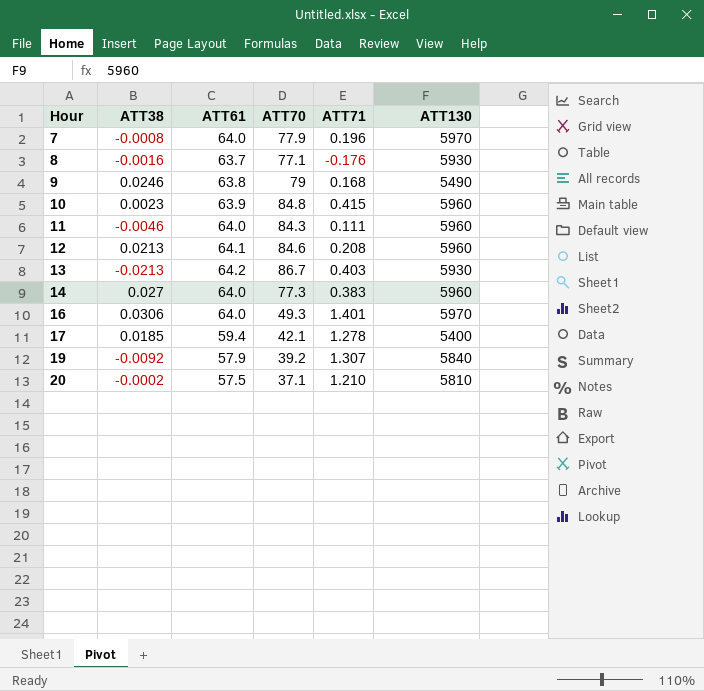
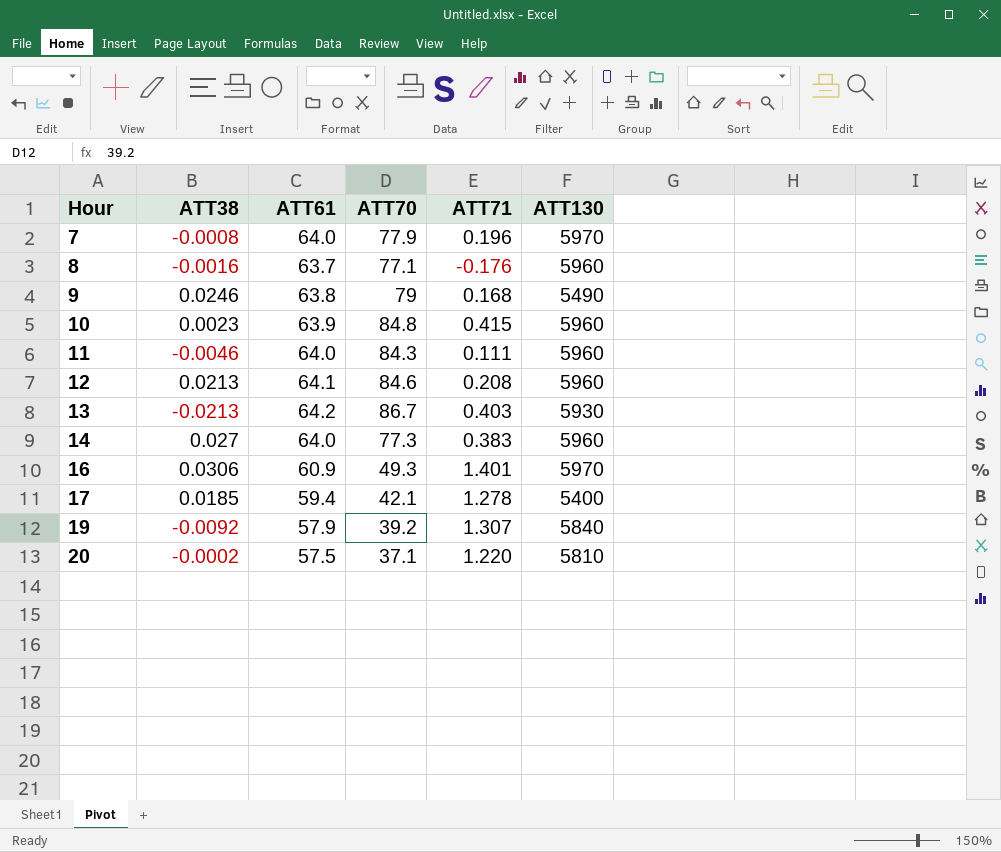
8 | ATT130: 5930 -> 5960
16 | ATT61: 64.0 -> 60.9
20 | ATT71: 1.210 -> 1.220

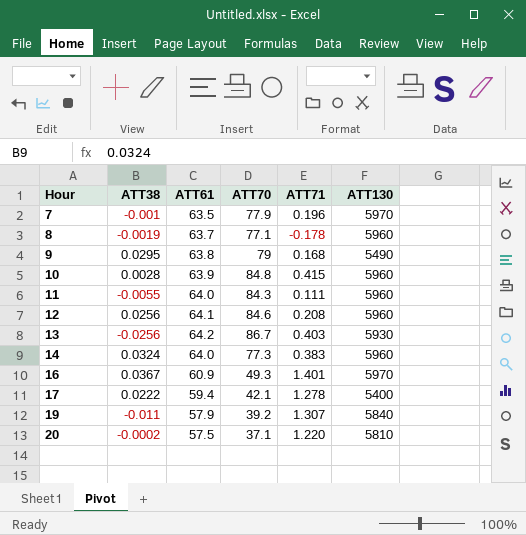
7 | ATT38: -0.0008 -> -0.001
7 | ATT61: 64.0 -> 63.5
8 | ATT38: -0.0016 -> -0.0019
8 | ATT71: -0.176 -> -0.178
9 | ATT38: 0.0246 -> 0.0295
10 | ATT38: 0.0023 -> 0.0028
11 | ATT38: -0.0046 -> -0.0055
12 | ATT38: 0.0213 -> 0.0256
13 | ATT38: -0.0213 -> -0.0256
14 | ATT38: 0.027 -> 0.0324
16 | ATT38: 0.0306 -> 0.0367
17 | ATT38: 0.0185 -> 0.0222
19 | ATT38: -0.0092 -> -0.011

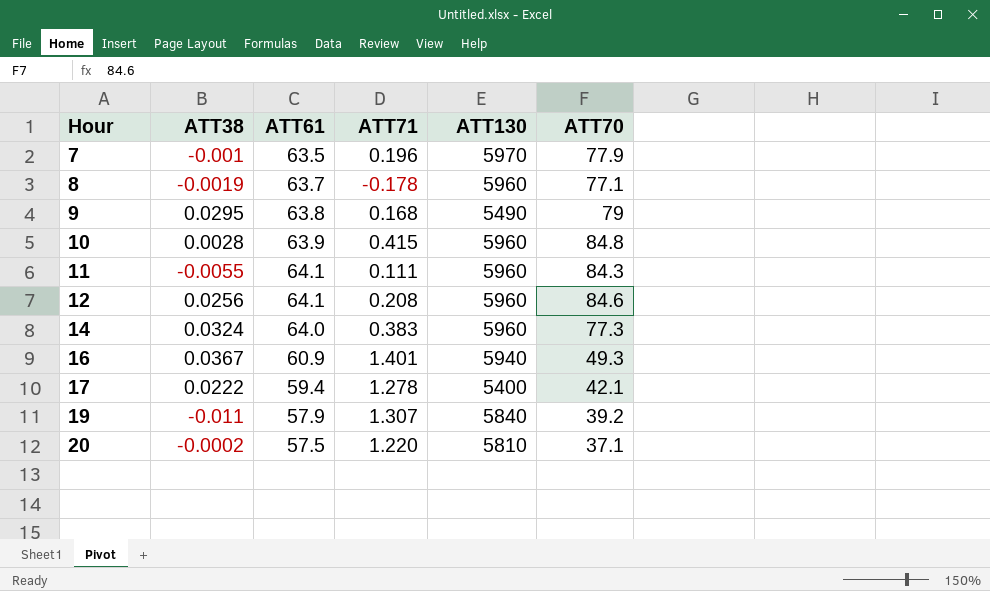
column ATT70 | position: 4 -> 6
row 13: -0.0256 | 64.2 | 86.7 | 0.403 | 5930 -> none
11 | ATT61: 64.0 -> 64.1
16 | ATT130: 5970 -> 5940

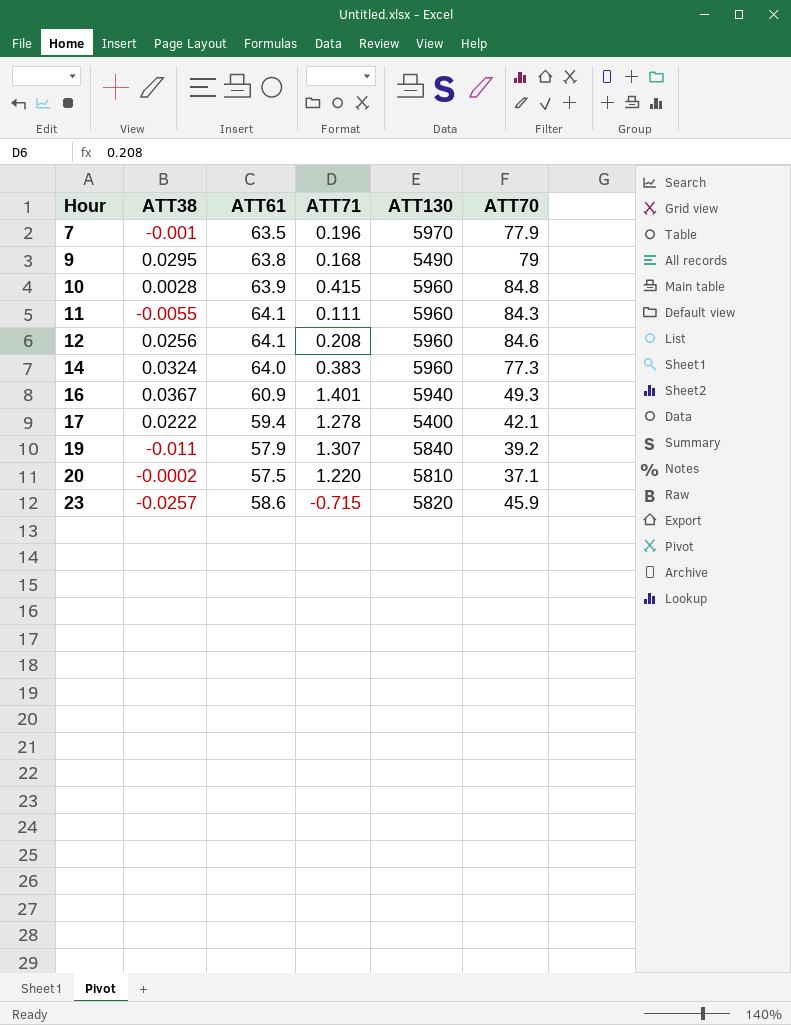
row 8: -0.0019 | 63.7 | -0.178 | 5960 | 77.1 -> none
row 23: none -> -0.0257 | 58.6 | -0.715 | 5820 | 45.9

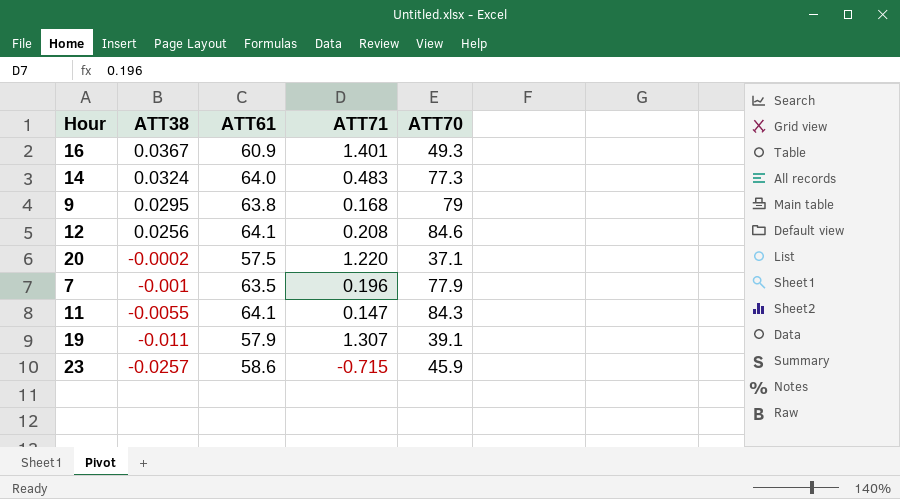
row order: Hour ascending -> ATT38 descending
column ATT130 | position: 5 -> none
row 10: 0.0028 | 63.9 | 0.415 | 5960 | 84.8 -> none
row 17: 0.0222 | 59.4 | 1.278 | 5400 | 42.1 -> none
14 | ATT71: 0.383 -> 0.483
11 | ATT71: 0.111 -> 0.147
19 | ATT70: 39.2 -> 39.1

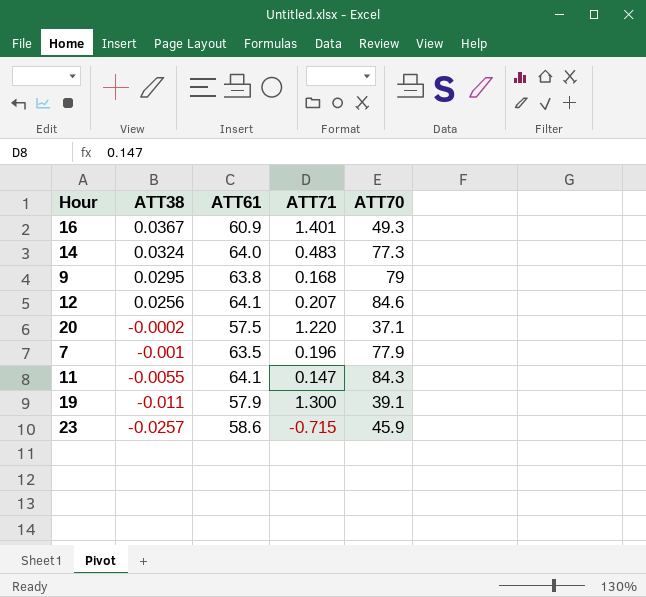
12 | ATT71: 0.208 -> 0.207
19 | ATT71: 1.307 -> 1.300

